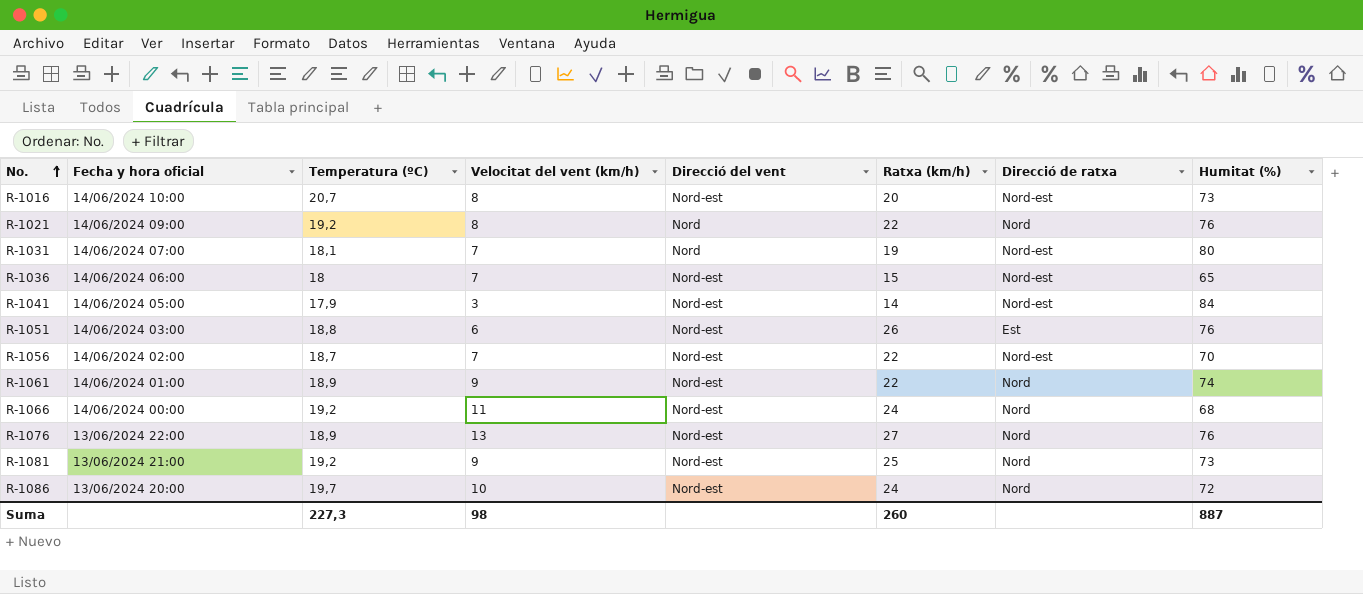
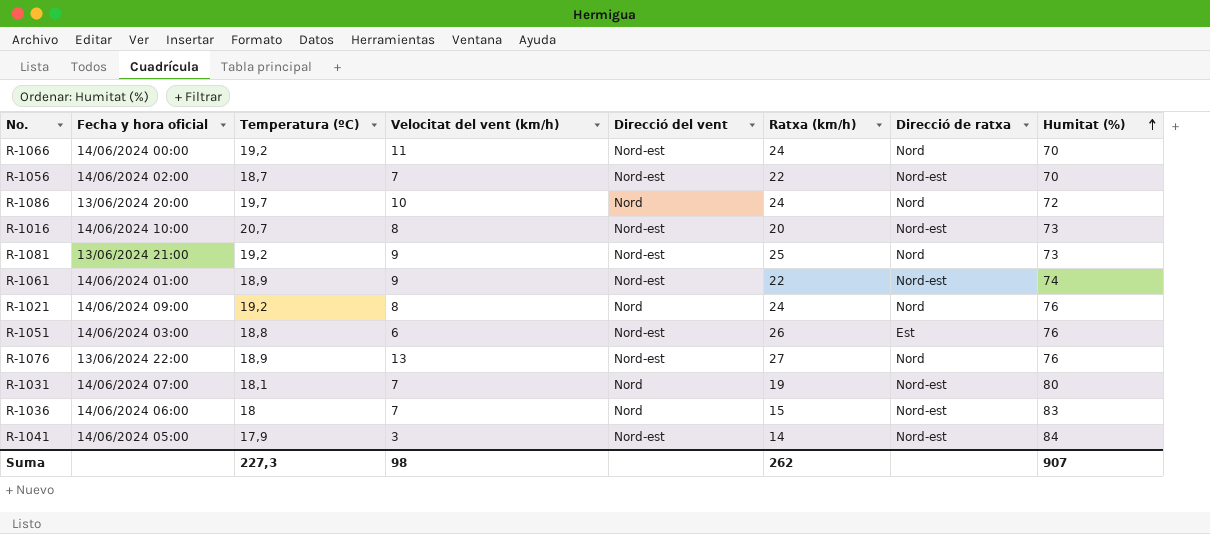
row order: No. ascending -> Humitat (%) ascending
R-1066 | Humitat (%): 68 -> 70
R-1086 | Direcció del vent: Nord-est -> Nord
R-1061 | Direcció de ratxa: Nord -> Nord-est
R-1021 | Ratxa (km/h): 22 -> 24
R-1036 | Direcció del vent: Nord-est -> Nord
R-1036 | Humitat (%): 65 -> 83
Suma | Ratxa (km/h): 260 -> 262
Suma | Humitat (%): 887 -> 907

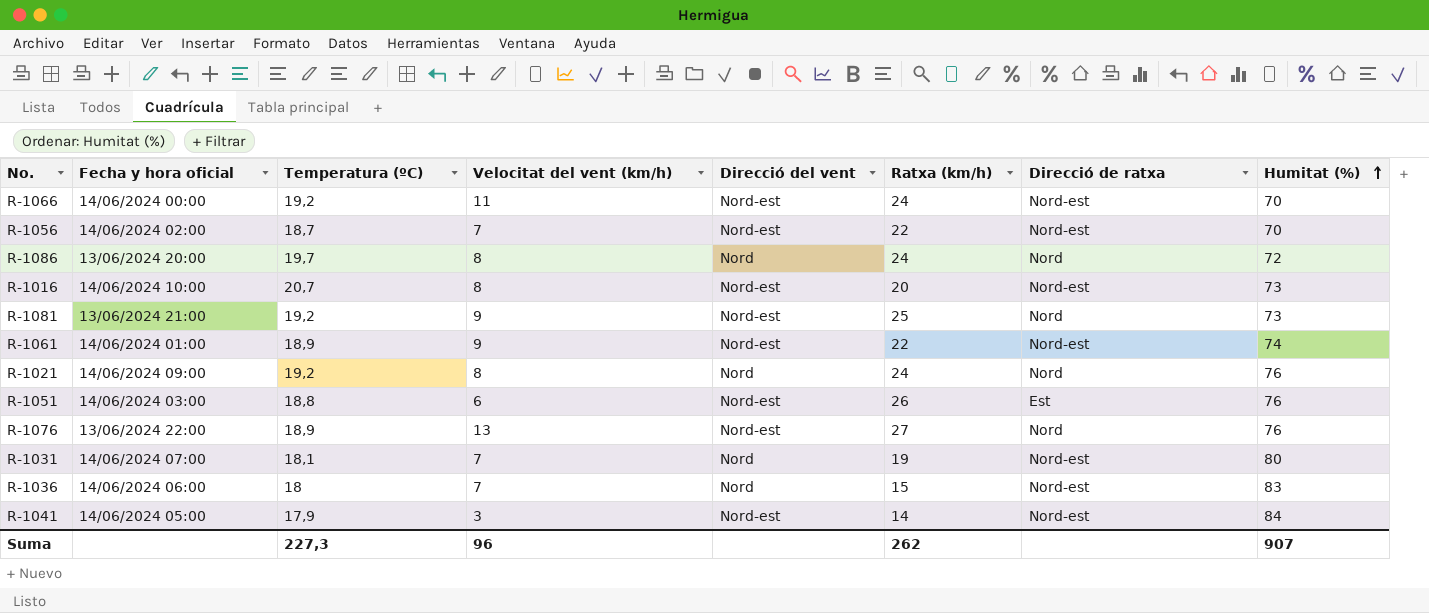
R-1066 | Direcció de ratxa: Nord -> Nord-est
R-1086 | Velocitat del vent (km/h): 10 -> 8
Suma | Velocitat del vent (km/h): 98 -> 96

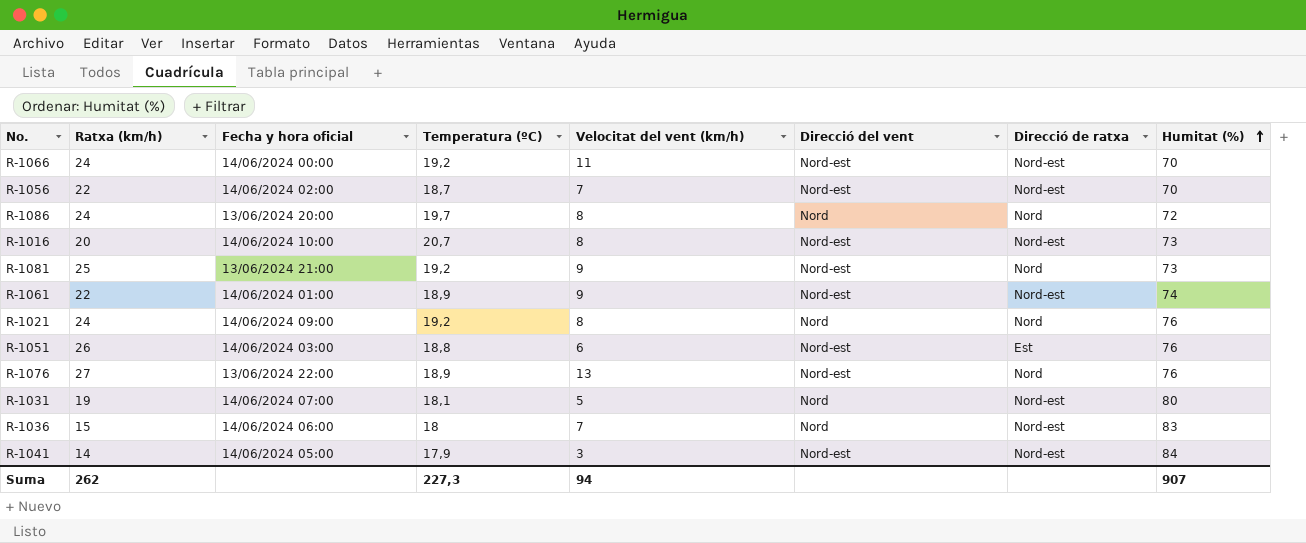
column Ratxa (km/h) | position: 6 -> 2
R-1031 | Velocitat del vent (km/h): 7 -> 5
Suma | Velocitat del vent (km/h): 96 -> 94

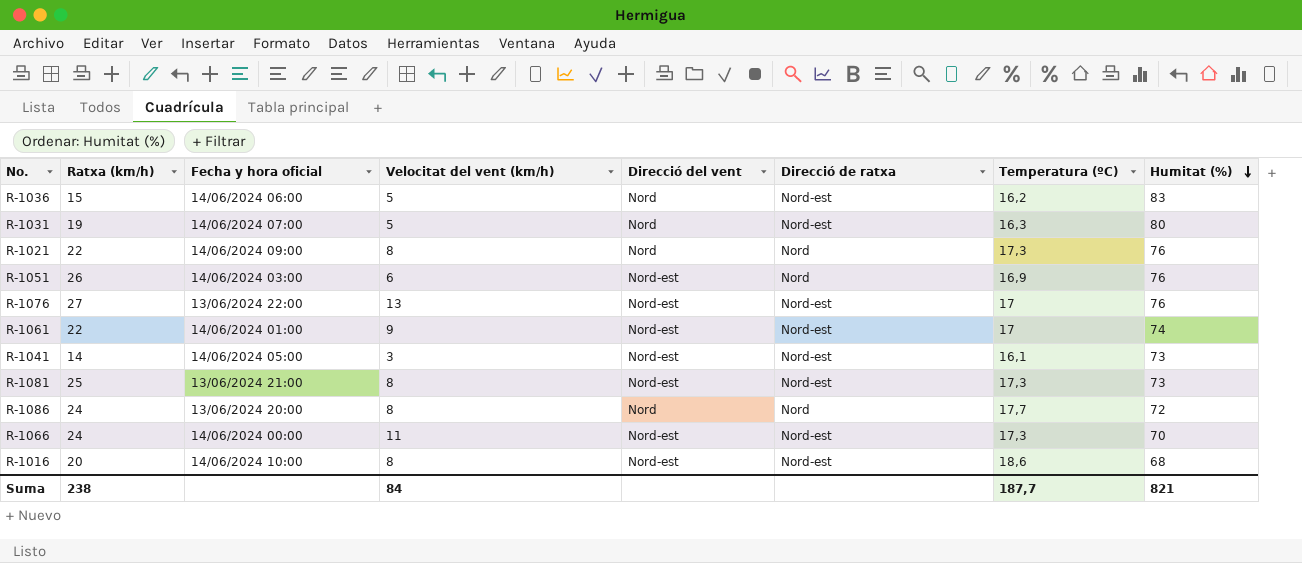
row order: Humitat (%) ascending -> Humitat (%) descending
column Temperatura (ºC) | position: 4 -> 7
row R-1056: 22 | 14/06/2024 02:00 | 18,7 | 7 | Nord-est | Nord-est | 70 -> none
R-1036 | Velocitat del vent (km/h): 7 -> 5
R-1036 | Temperatura (ºC): 18 -> 16,2
R-1031 | Temperatura (ºC): 18,1 -> 16,3
R-1021 | Ratxa (km/h): 24 -> 22
R-1021 | Temperatura (ºC): 19,2 -> 17,3
R-1051 | Direcció de ratxa: Est -> Nord
R-1051 | Temperatura (ºC): 18,8 -> 16,9
R-1076 | Direcció de ratxa: Nord -> Nord-est
R-1076 | Temperatura (ºC): 18,9 -> 17
R-1061 | Temperatura (ºC): 18,9 -> 17
R-1041 | Temperatura (ºC): 17,9 -> 16,1
R-1041 | Humitat (%): 84 -> 73
R-1081 | Velocitat del vent (km/h): 9 -> 8
R-1081 | Direcció de ratxa: Nord -> Nord-est
R-1081 | Temperatura (ºC): 19,2 -> 17,3
R-1086 | Temperatura (ºC): 19,7 -> 17,7
R-1066 | Temperatura (ºC): 19,2 -> 17,3
R-1016 | Temperatura (ºC): 20,7 -> 18,6
R-1016 | Humitat (%): 73 -> 68
Suma | Ratxa (km/h): 262 -> 238
Suma | Velocitat del vent (km/h): 94 -> 84
Suma | Temperatura (ºC): 227,3 -> 187,7
Suma | Humitat (%): 907 -> 821

